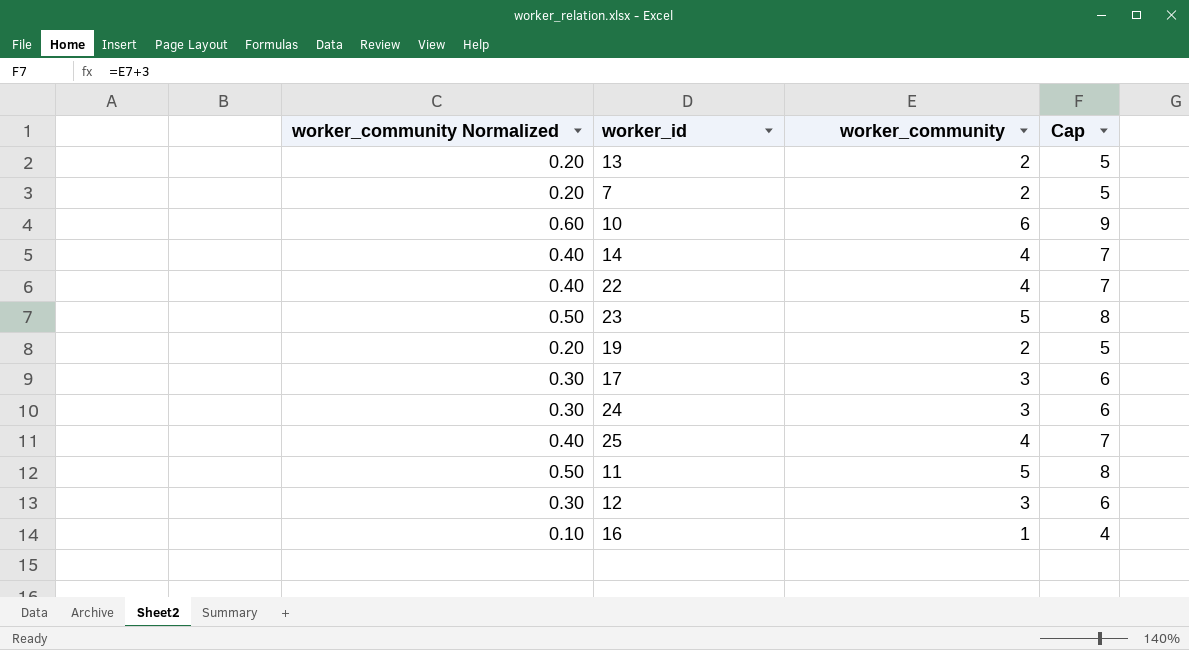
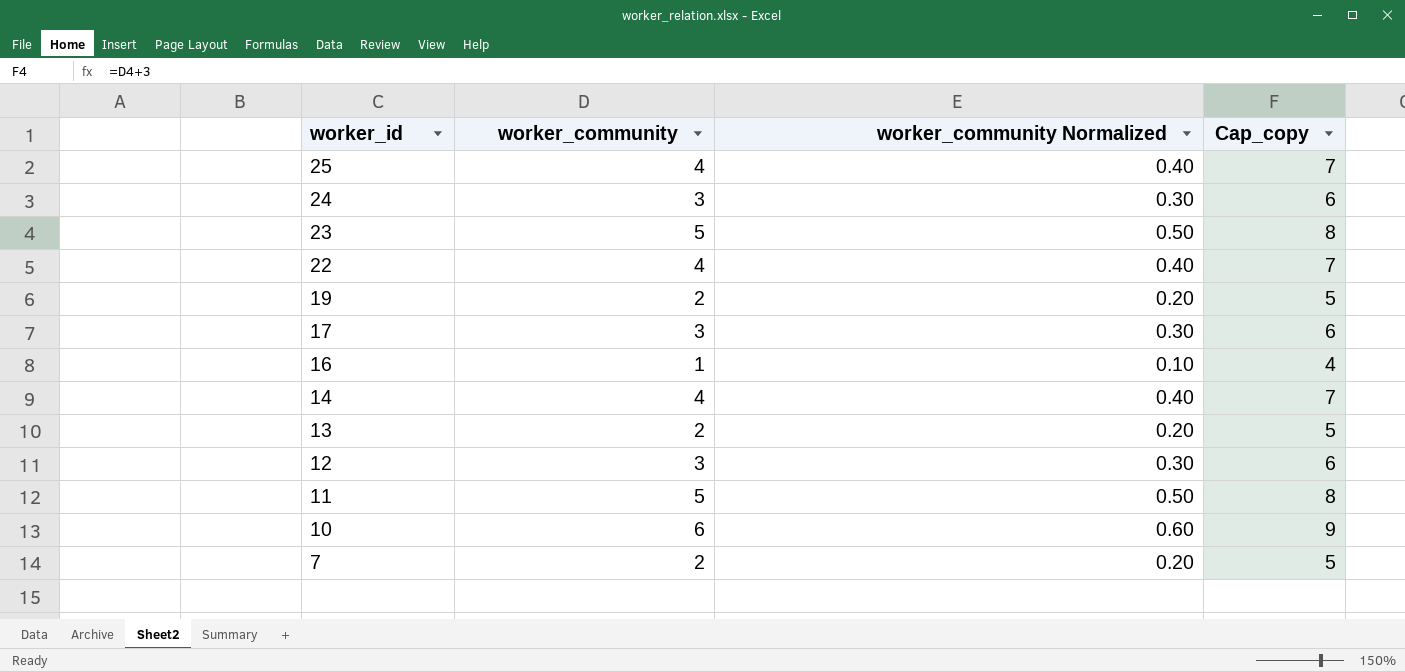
row order: none -> worker_id descending
column worker_community Normalized | position: 1 -> 3
column name: Cap -> Cap_copy

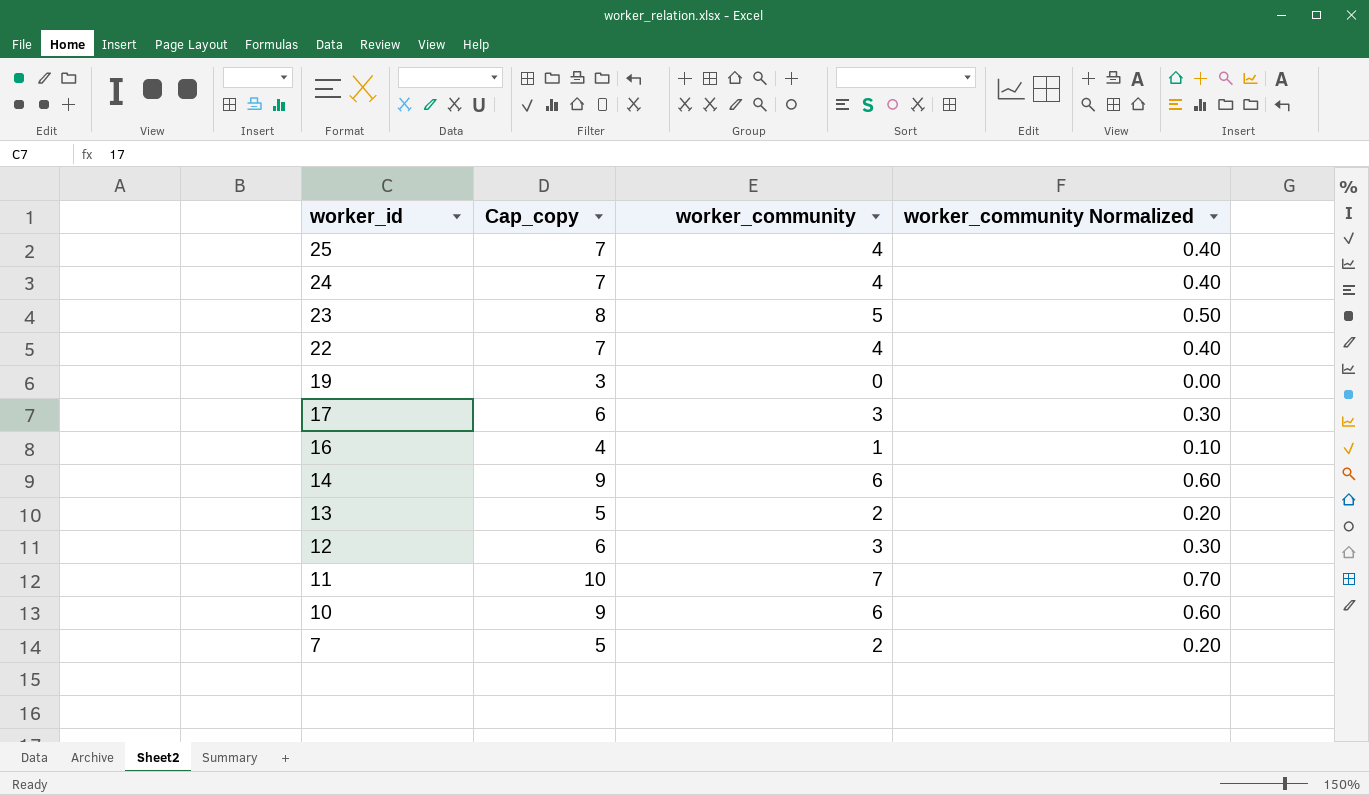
column Cap_copy | position: 4 -> 2
24 | Cap_copy: 6 -> 7
24 | worker_community: 3 -> 4
24 | worker_community Normalized: 0.30 -> 0.40
19 | Cap_copy: 5 -> 3
19 | worker_community: 2 -> 0
19 | worker_community Normalized: 0.20 -> 0.00
14 | Cap_copy: 7 -> 9
14 | worker_community: 4 -> 6
14 | worker_community Normalized: 0.40 -> 0.60
11 | Cap_copy: 8 -> 10
11 | worker_community: 5 -> 7
11 | worker_community Normalized: 0.50 -> 0.70

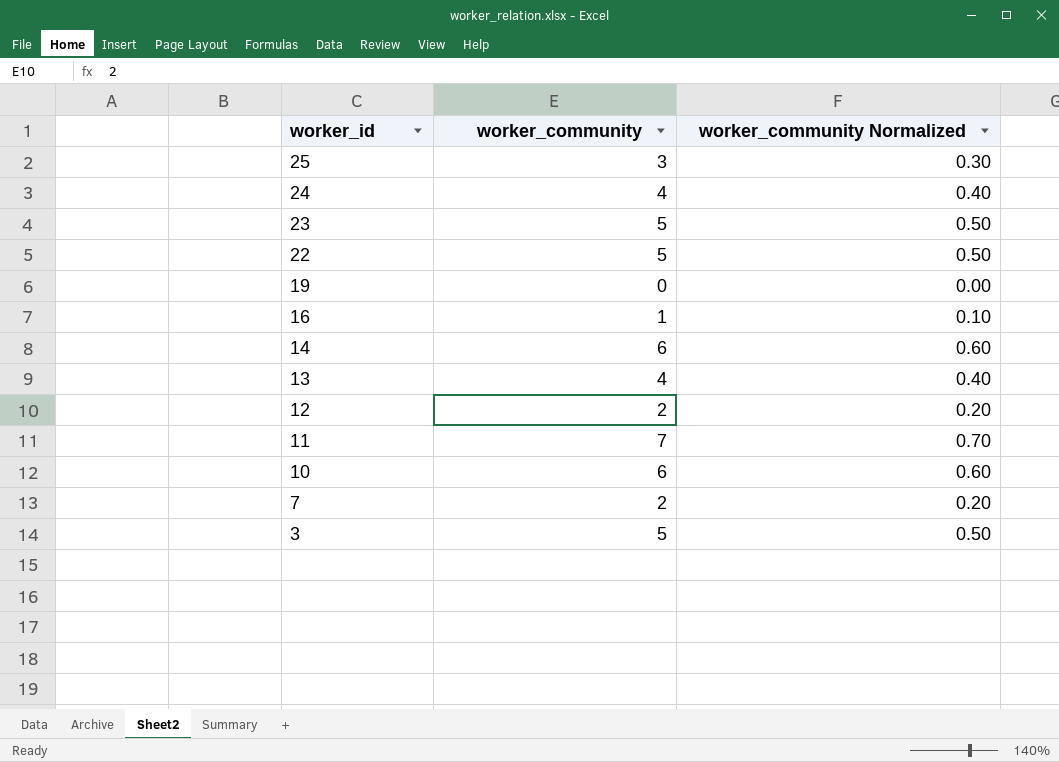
column Cap_copy | formula: [worker_community] + 3 -> none
row 17: 6 | 3 | 0.30 -> none
25 | worker_community: 4 -> 3
25 | worker_community Normalized: 0.40 -> 0.30
22 | worker_community: 4 -> 5
22 | worker_community Normalized: 0.40 -> 0.50
13 | worker_community: 2 -> 4
13 | worker_community Normalized: 0.20 -> 0.40
12 | worker_community: 3 -> 2
12 | worker_community Normalized: 0.30 -> 0.20
row 3: none -> 5 | 0.50

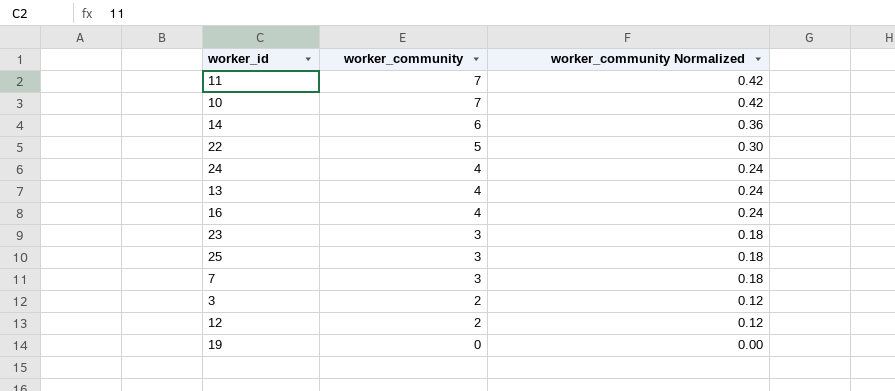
row order: worker_id descending -> worker_community descending
column worker_community Normalized | formula: [worker_community] * 0.1 -> [worker_community] * 0.06
10 | worker_community: 6 -> 7
16 | worker_community: 1 -> 4
23 | worker_community: 5 -> 3
7 | worker_community: 2 -> 3
3 | worker_community: 5 -> 2

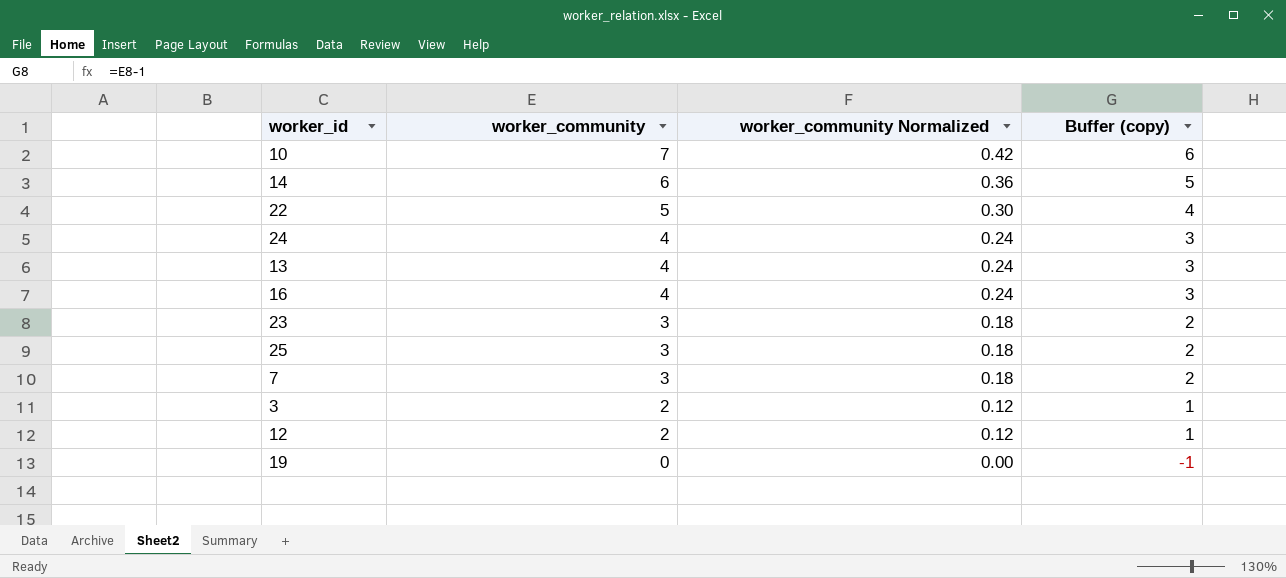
column Buffer (copy) | formula: none -> [worker_community] - 1
row 11: 7 | 0.42 -> none

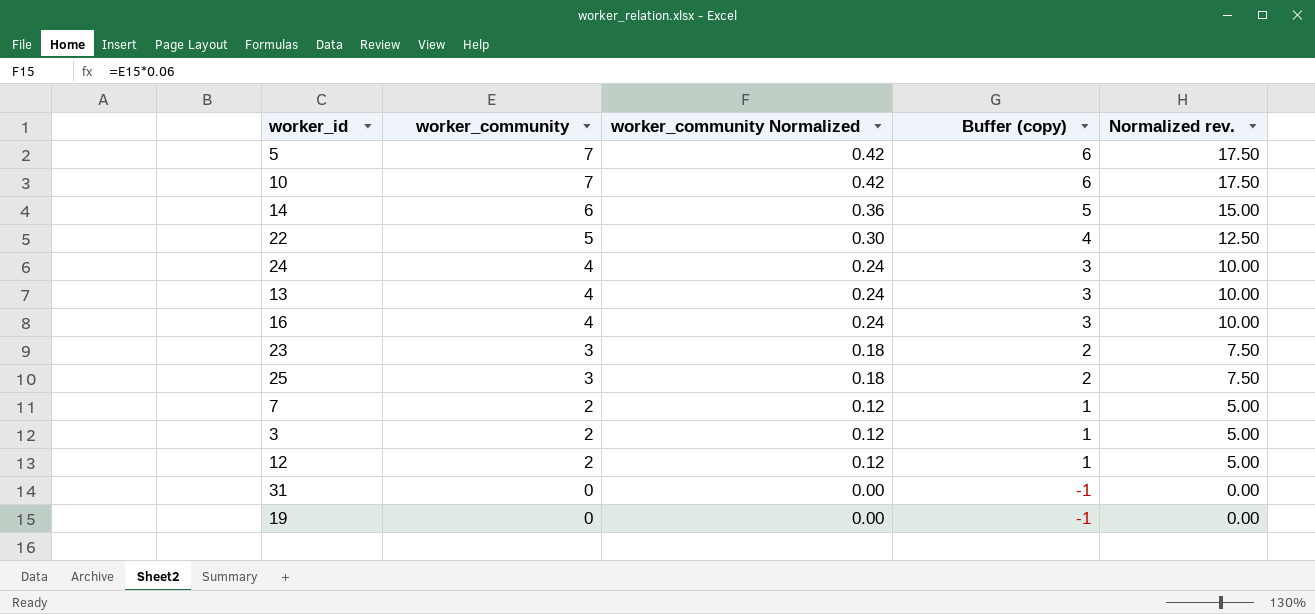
column Normalized rev. | formula: none -> [worker_community] * 2.5
row 5: none -> 7 | 0.42 | 6 | 17.50
7 | worker_community: 3 -> 2
7 | worker_community Normalized: 0.18 -> 0.12
7 | Buffer (copy): 2 -> 1
row 31: none -> 0 | 0.00 | -1 | 0.00

